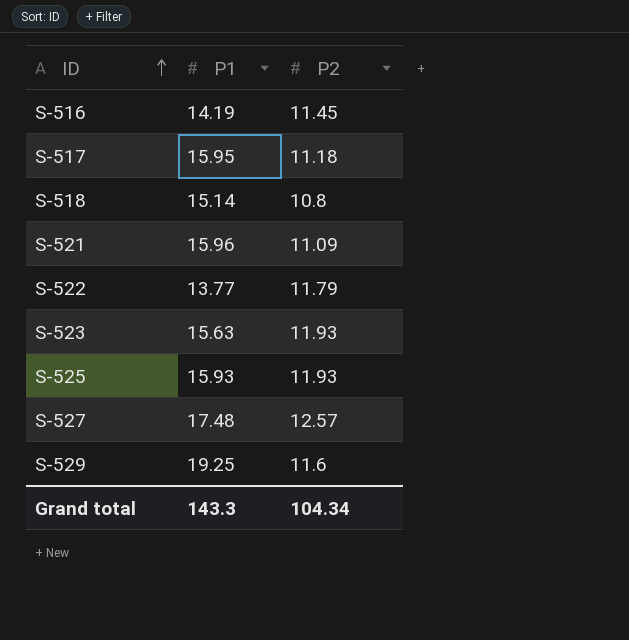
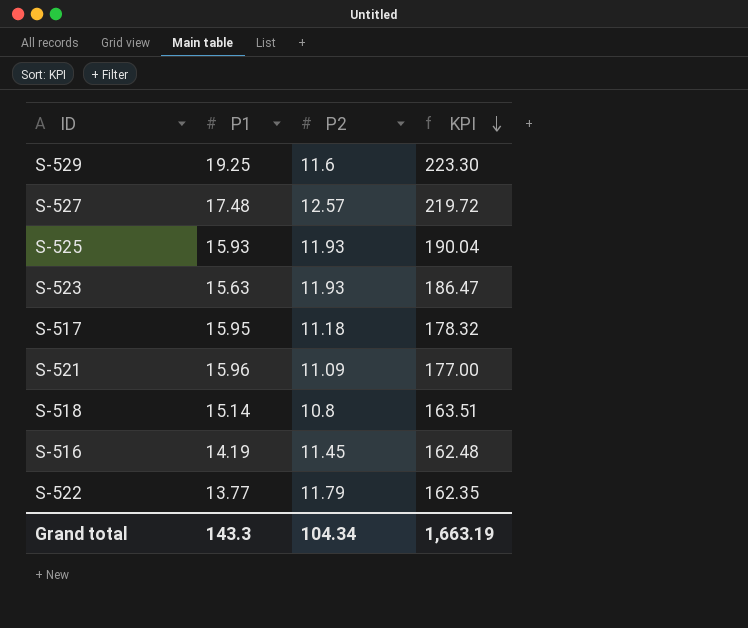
row order: ID ascending -> KPI descending
column KPI | formula: none -> [P1] * [P2]

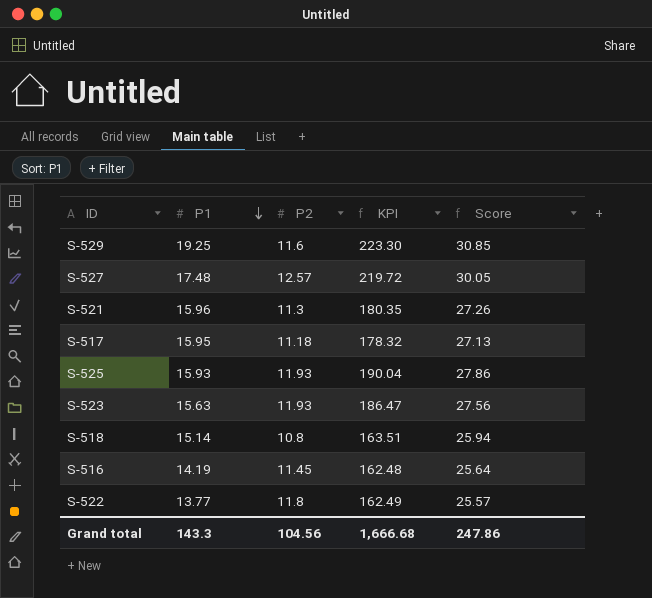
row order: KPI descending -> P1 descending
column Score | formula: none -> [P1] + [P2]
S-521 | P2: 11.09 -> 11.3
S-521 | KPI: 177.00 -> 180.35
S-522 | P2: 11.79 -> 11.8
S-522 | KPI: 162.35 -> 162.49
Grand total | P2: 104.34 -> 104.56
Grand total | KPI: 1,663.19 -> 1,666.68

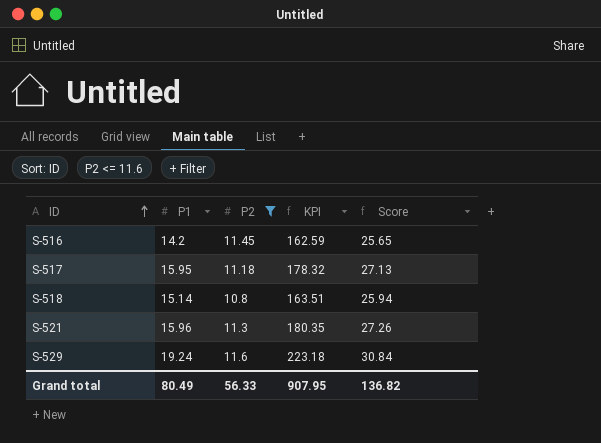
filter: none -> P2 <= 11.6
row order: P1 descending -> ID ascending
S-516 | P1: 14.19 -> 14.2
S-516 | KPI: 162.48 -> 162.59
S-516 | Score: 25.64 -> 25.65
S-529 | P1: 19.25 -> 19.24
S-529 | KPI: 223.30 -> 223.18
S-529 | Score: 30.85 -> 30.84
Grand total | P1: 143.3 -> 80.49
Grand total | P2: 104.56 -> 56.33
Grand total | KPI: 1,666.68 -> 907.95
Grand total | Score: 247.86 -> 136.82

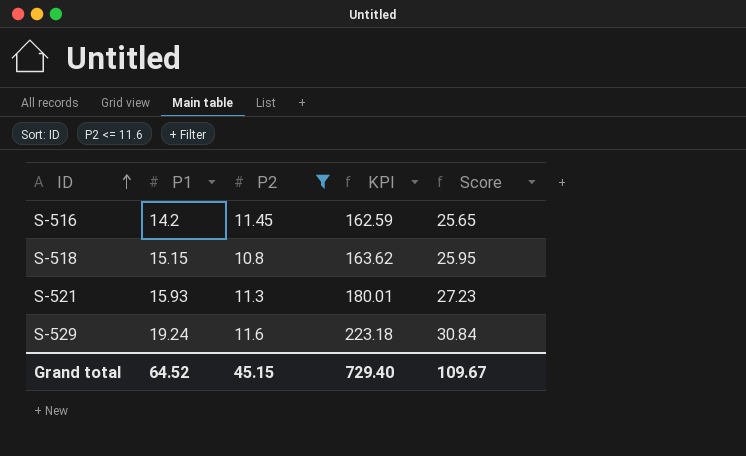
row S-517: 15.95 | 11.18 | 178.32 | 27.13 -> none
S-518 | P1: 15.14 -> 15.15
S-518 | KPI: 163.51 -> 163.62
S-518 | Score: 25.94 -> 25.95
S-521 | P1: 15.96 -> 15.93
S-521 | KPI: 180.35 -> 180.01
S-521 | Score: 27.26 -> 27.23
Grand total | P1: 80.49 -> 64.52
Grand total | P2: 56.33 -> 45.15
Grand total | KPI: 907.95 -> 729.40
Grand total | Score: 136.82 -> 109.67

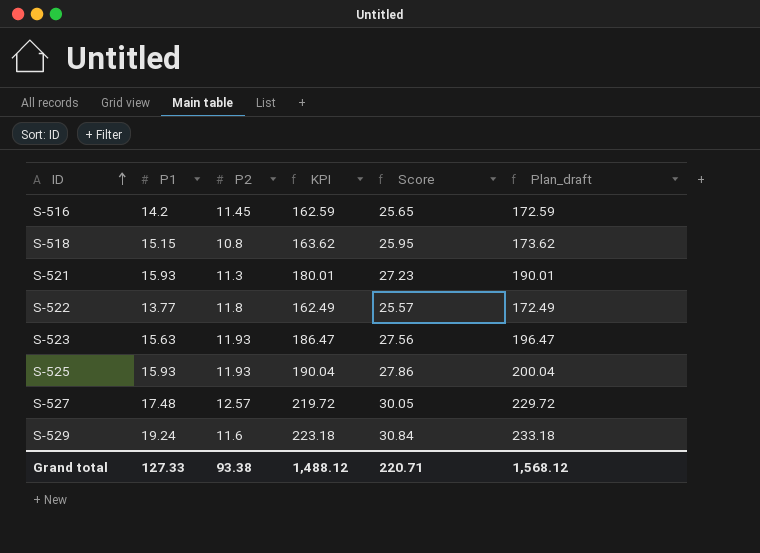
filter: P2 <= 11.6 -> none
column Plan_draft | formula: none -> [KPI] + 10
Grand total | P1: 64.52 -> 127.33
Grand total | P2: 45.15 -> 93.38
Grand total | KPI: 729.40 -> 1,488.12
Grand total | Score: 109.67 -> 220.71

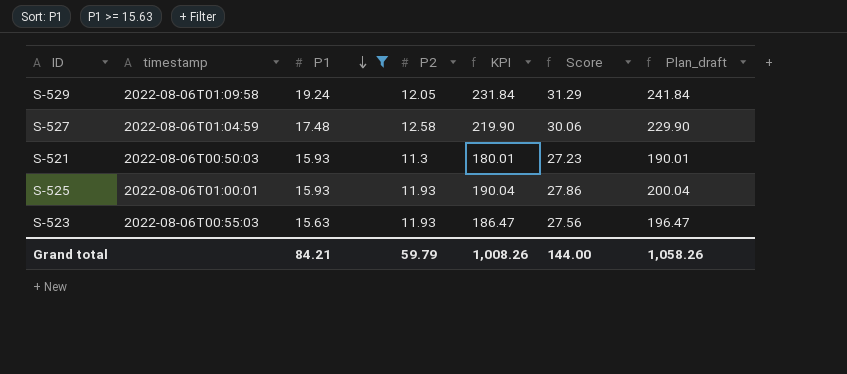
filter: none -> P1 >= 15.63
row order: ID ascending -> P1 descending
column timestamp | position: none -> 2
S-529 | P2: 11.6 -> 12.05
S-529 | KPI: 223.18 -> 231.84
S-529 | Score: 30.84 -> 31.29
S-529 | Plan_draft: 233.18 -> 241.84
S-527 | P2: 12.57 -> 12.58
S-527 | KPI: 219.72 -> 219.90
S-527 | Score: 30.05 -> 30.06
S-527 | Plan_draft: 229.72 -> 229.90
Grand total | P1: 127.33 -> 84.21
Grand total | P2: 93.38 -> 59.79
Grand total | KPI: 1,488.12 -> 1,008.26
Grand total | Score: 220.71 -> 144.00
Grand total | Plan_draft: 1,568.12 -> 1,058.26

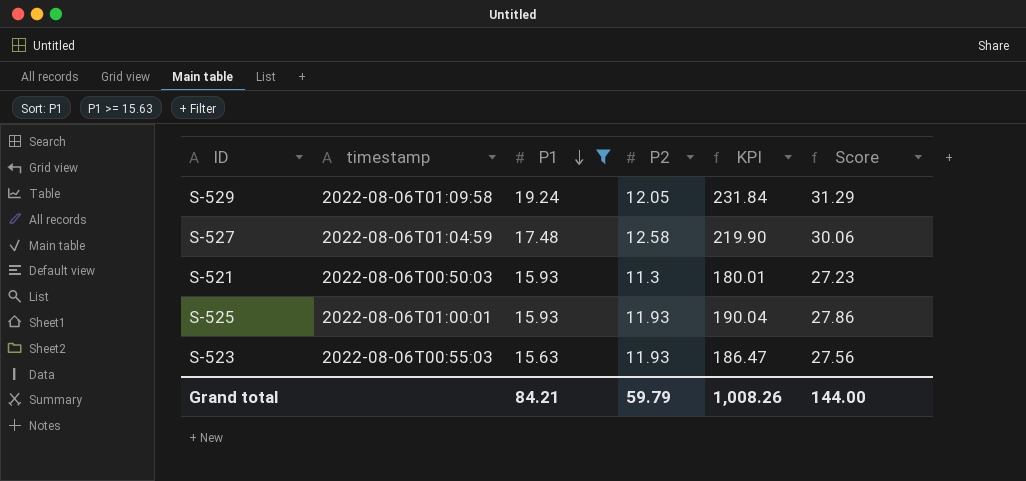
column Plan_draft | formula: [KPI] + 10 -> none

